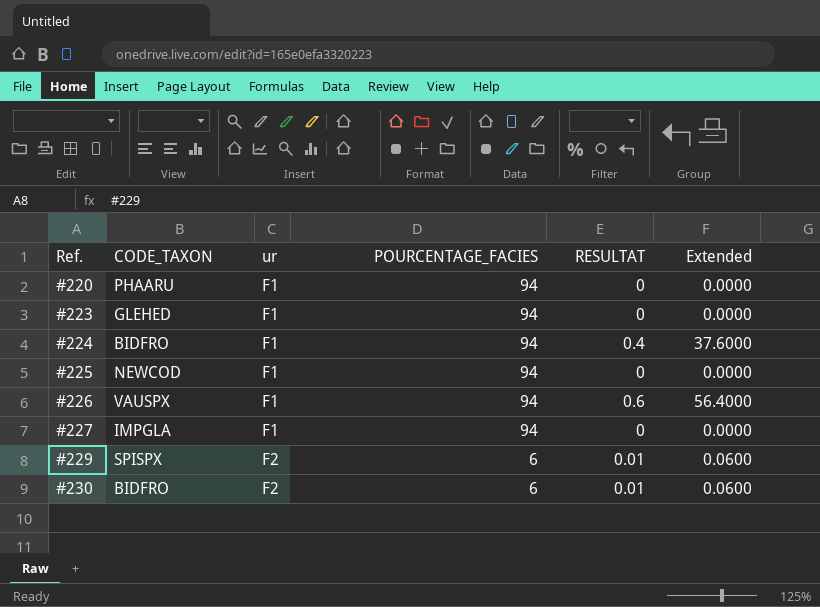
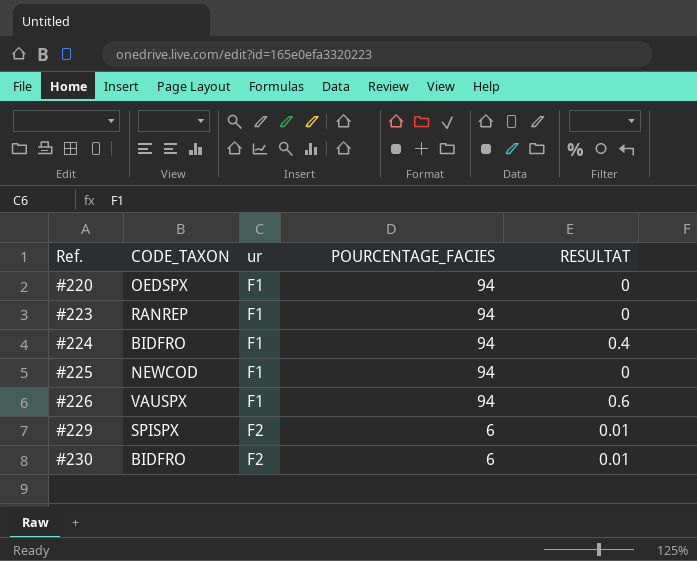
column Extended | formula: [POURCENTAGE_FACIES] * [RESULTAT] -> none
row #227: IMPGLA | F1 | 94 | 0 | 0.0000 -> none
#220 | CODE_TAXON: PHAARU -> OEDSPX
#223 | CODE_TAXON: GLEHED -> RANREP

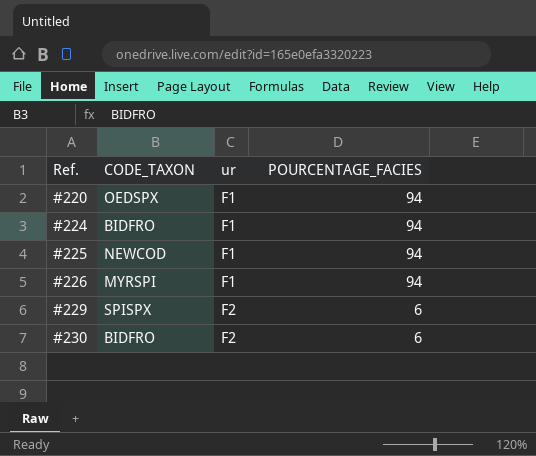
column RESULTAT | position: 5 -> none
row #223: RANREP | F1 | 94 | 0 -> none
#226 | CODE_TAXON: VAUSPX -> MYRSPI

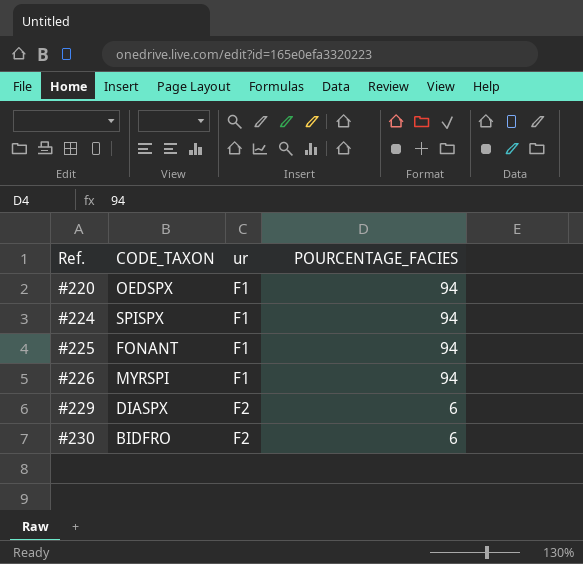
#224 | CODE_TAXON: BIDFRO -> SPISPX
#225 | CODE_TAXON: NEWCOD -> FONANT
#229 | CODE_TAXON: SPISPX -> DIASPX

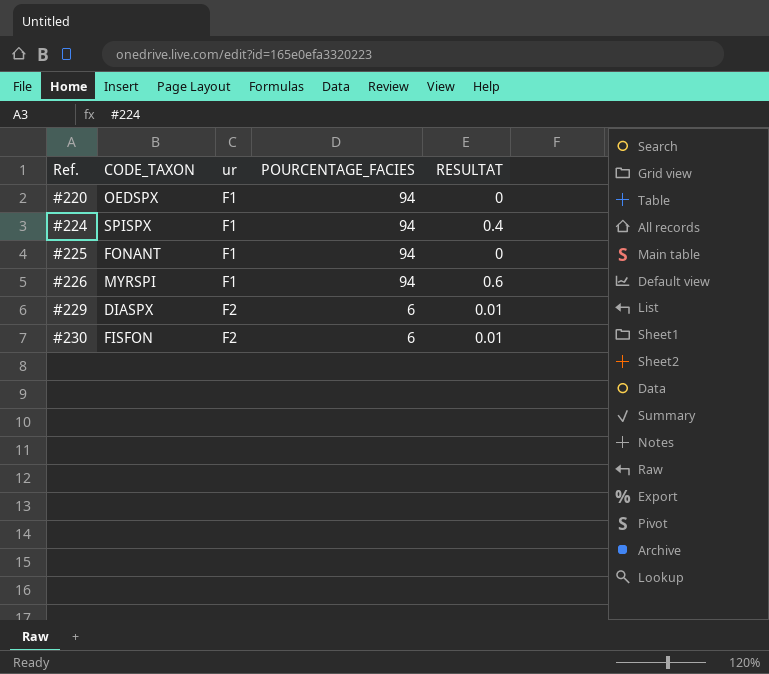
column RESULTAT | position: none -> 5
#230 | CODE_TAXON: BIDFRO -> FISFON

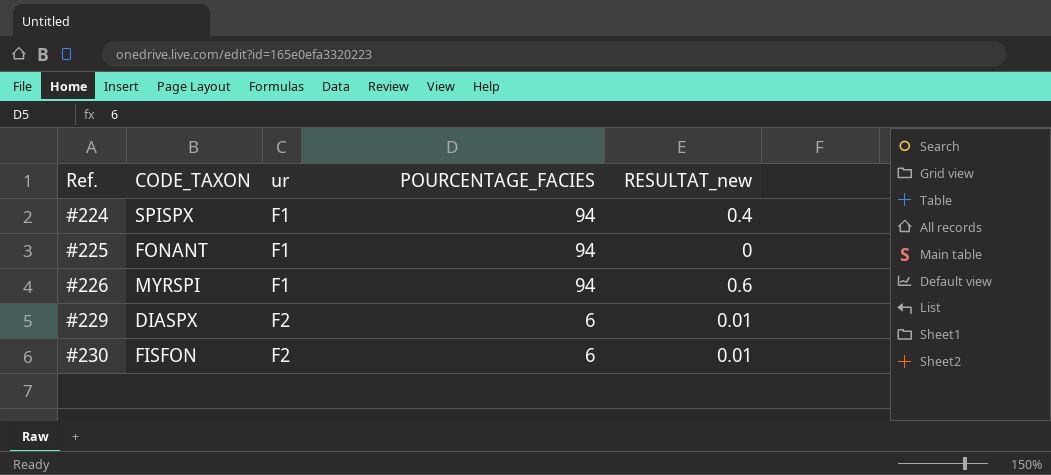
column name: RESULTAT -> RESULTAT_new
row #220: OEDSPX | F1 | 94 | 0 -> none

